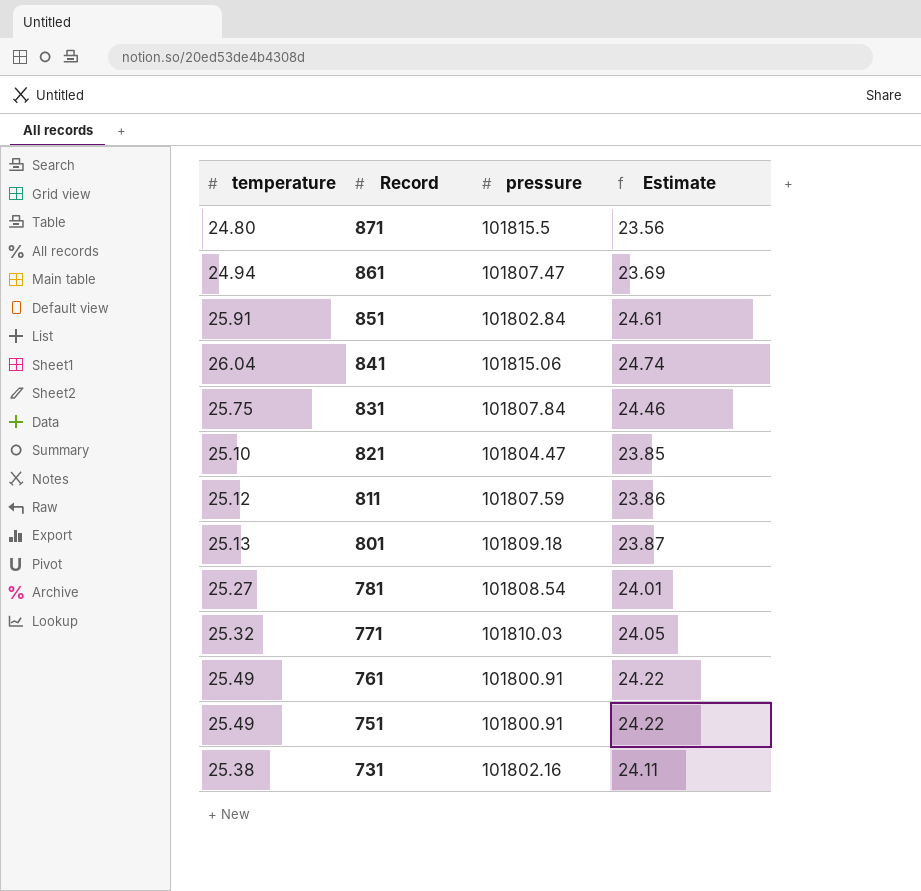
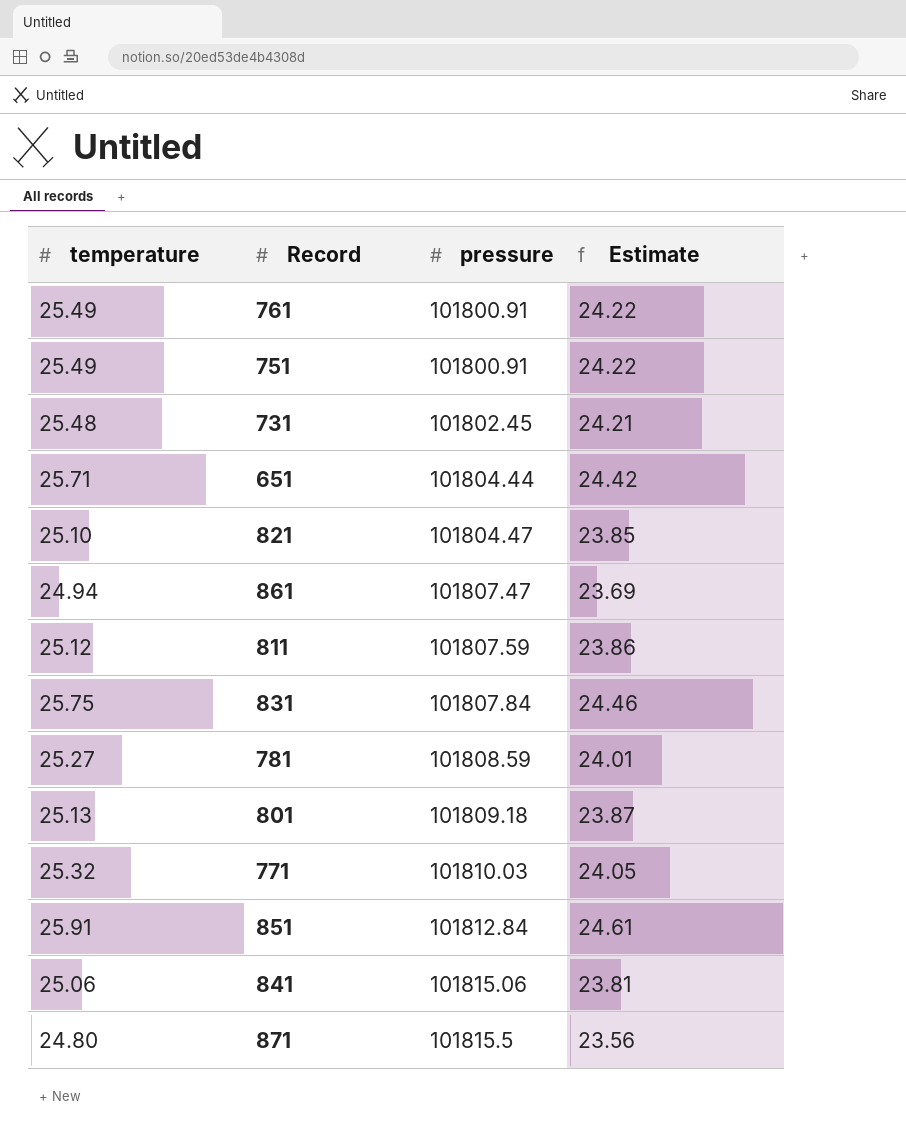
row order: Record descending -> pressure ascending
731 | temperature: 25.38 -> 25.48
731 | pressure: 101802.16 -> 101802.45
731 | Estimate: 24.11 -> 24.21
row 651: none -> 25.71 | 101804.44 | 24.42
781 | pressure: 101808.54 -> 101808.59
851 | pressure: 101802.84 -> 101812.84
841 | temperature: 26.04 -> 25.06
841 | Estimate: 24.74 -> 23.81

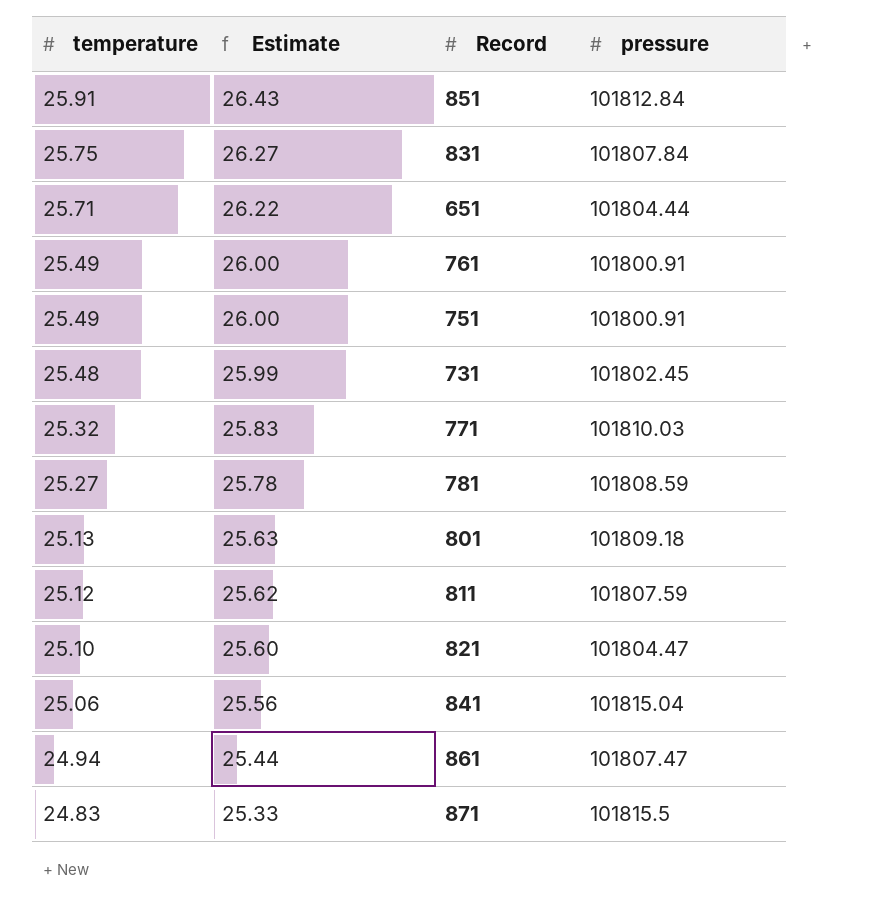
row order: pressure ascending -> temperature descending
column Estimate | formula: [temperature] * 0.95 -> [temperature] * 1.02
column Estimate | position: 4 -> 2
841 | pressure: 101815.06 -> 101815.04
871 | temperature: 24.80 -> 24.83

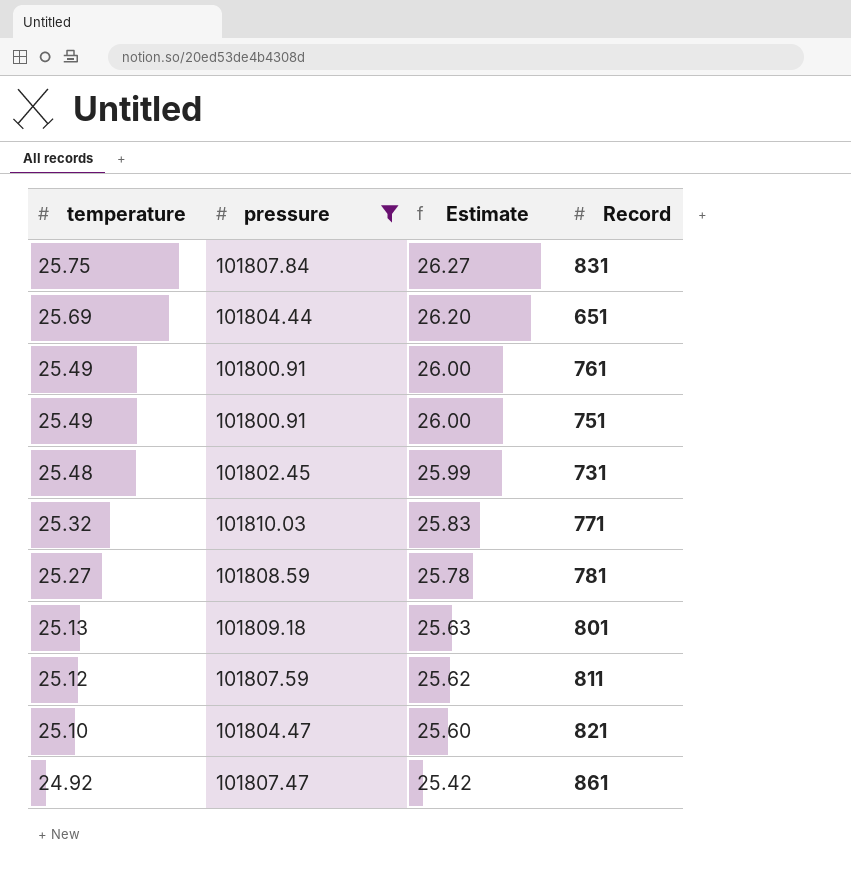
filter: none -> pressure <= 101810.03
column pressure | position: 4 -> 2
651 | temperature: 25.71 -> 25.69
651 | Estimate: 26.22 -> 26.20
861 | temperature: 24.94 -> 24.92
861 | Estimate: 25.44 -> 25.42

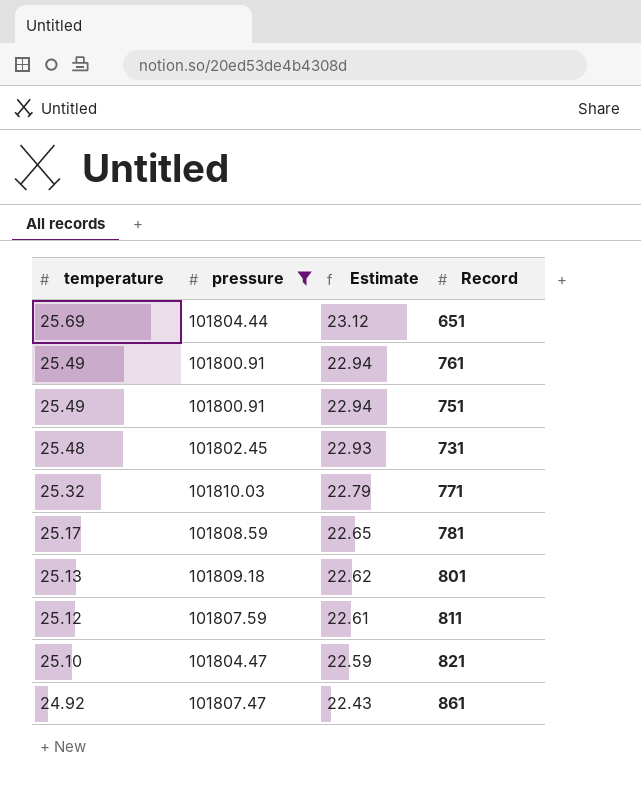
column Estimate | formula: [temperature] * 1.02 -> [temperature] * 0.9
row 831: 25.75 | 101807.84 | 26.27 -> none
781 | temperature: 25.27 -> 25.17

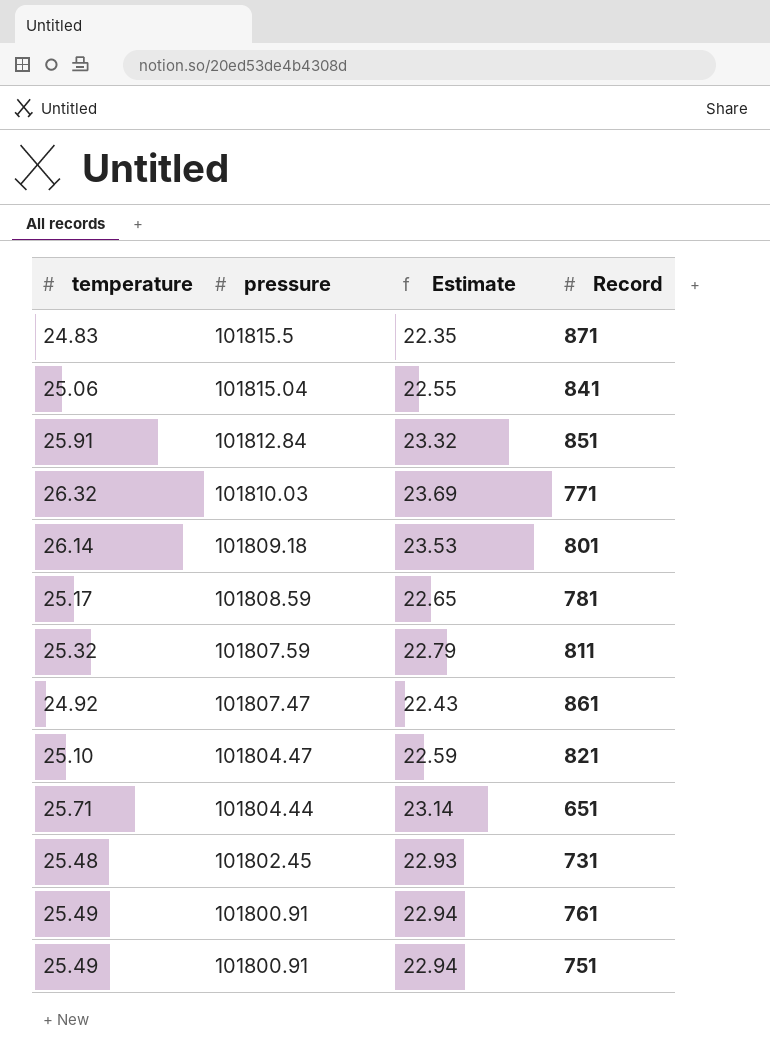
filter: pressure <= 101810.03 -> none
row order: temperature descending -> pressure descending
771 | temperature: 25.32 -> 26.32
771 | Estimate: 22.79 -> 23.69
801 | temperature: 25.13 -> 26.14
801 | Estimate: 22.62 -> 23.53
811 | temperature: 25.12 -> 25.32
811 | Estimate: 22.61 -> 22.79
651 | temperature: 25.69 -> 25.71
651 | Estimate: 23.12 -> 23.14

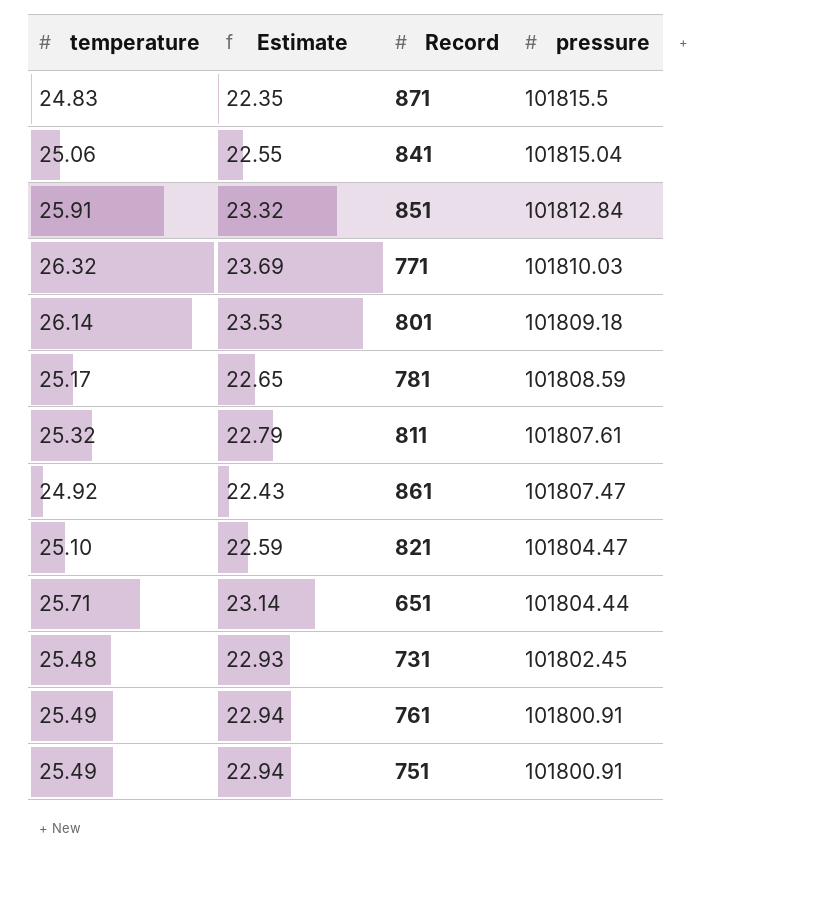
column pressure | position: 2 -> 4
811 | pressure: 101807.59 -> 101807.61

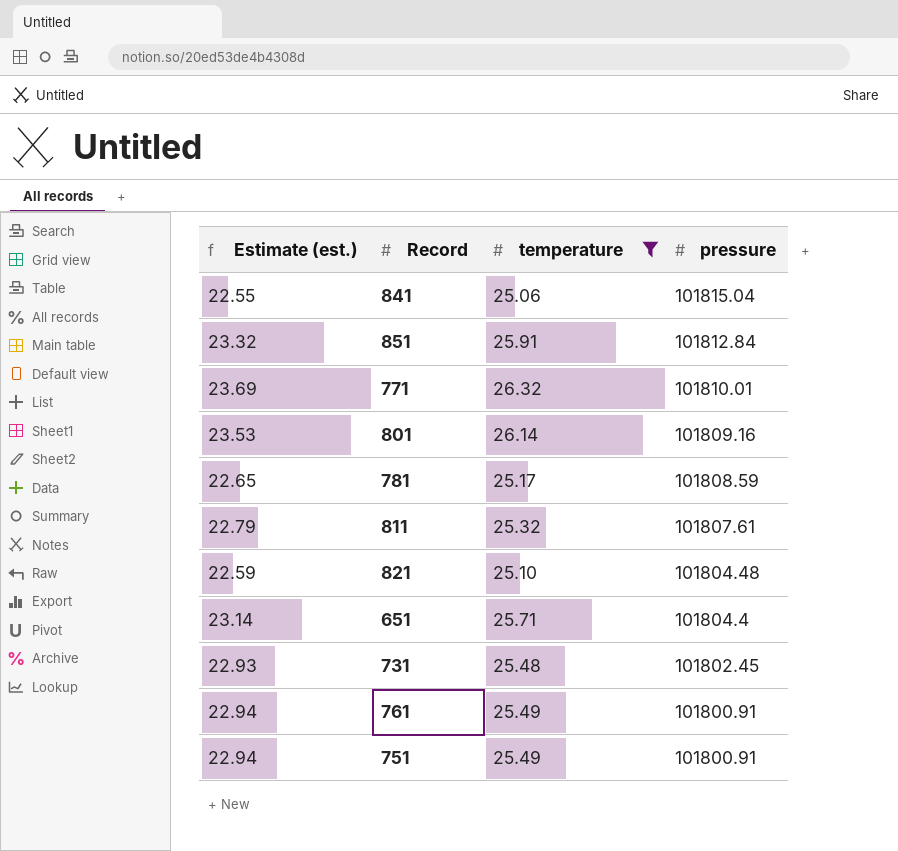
filter: none -> temperature >= 25.06
column name: Estimate -> Estimate (est.)
column temperature | position: 1 -> 3
771 | pressure: 101810.03 -> 101810.01
801 | pressure: 101809.18 -> 101809.16
821 | pressure: 101804.47 -> 101804.48
651 | pressure: 101804.44 -> 101804.4

